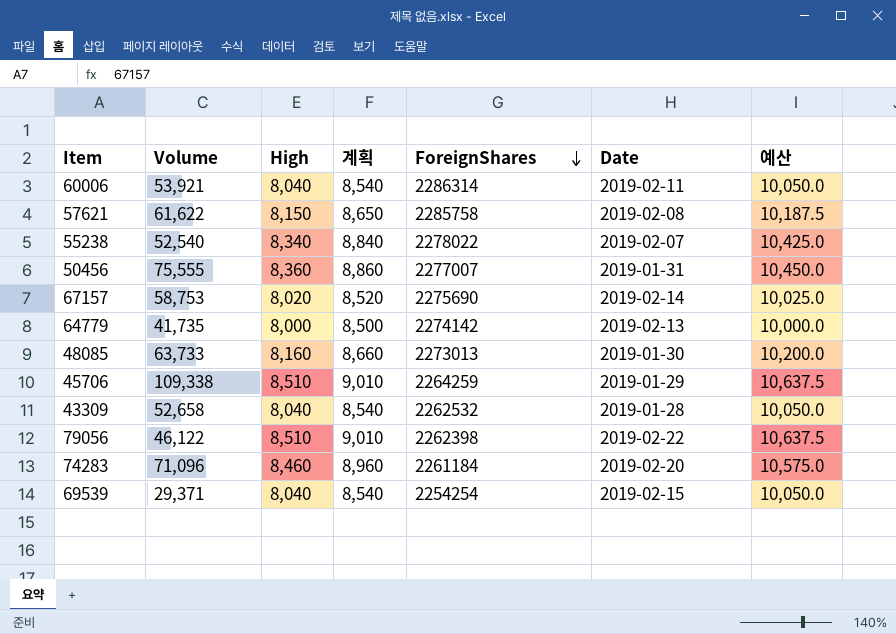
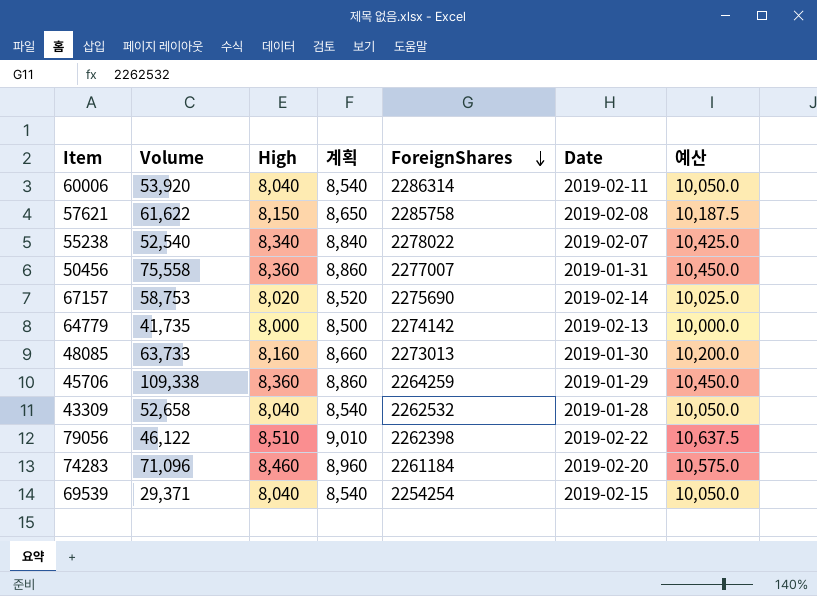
60006 | Volume: 53,921 -> 53,920
50456 | Volume: 75,555 -> 75,558
45706 | High: 8,510 -> 8,360
45706 | 계획: 9,010 -> 8,860
45706 | 예산: 10,637.5 -> 10,450.0

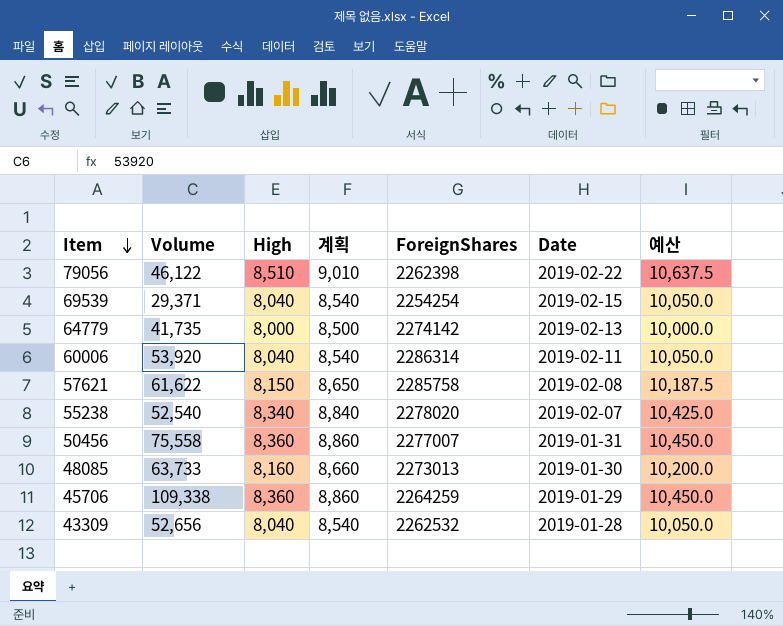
row order: ForeignShares descending -> Item descending
row 67157: 58,753 | 8,020 | 8,520 | 2275690 | 2019-02-14 | 10,025.0 -> none
row 74283: 71,096 | 8,460 | 8,960 | 2261184 | 2019-02-20 | 10,575.0 -> none
55238 | ForeignShares: 2278022 -> 2278020
43309 | Volume: 52,658 -> 52,656

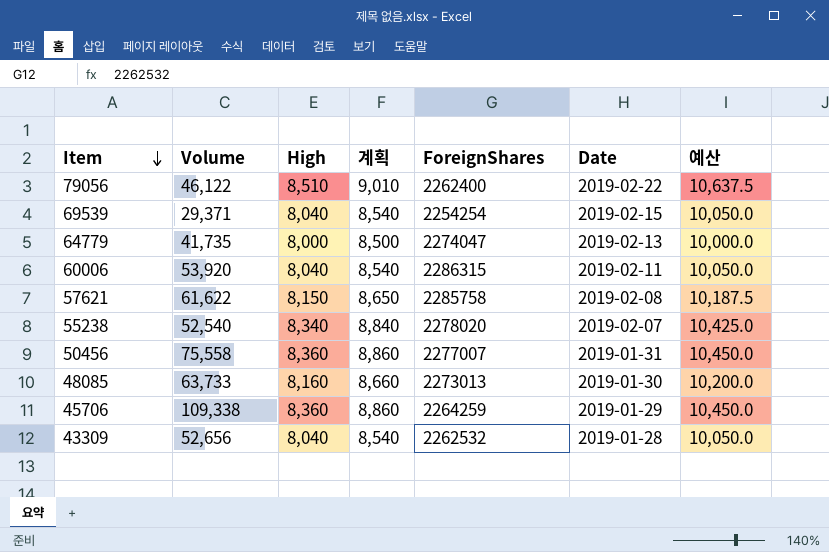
79056 | ForeignShares: 2262398 -> 2262400
64779 | ForeignShares: 2274142 -> 2274047
60006 | ForeignShares: 2286314 -> 2286315

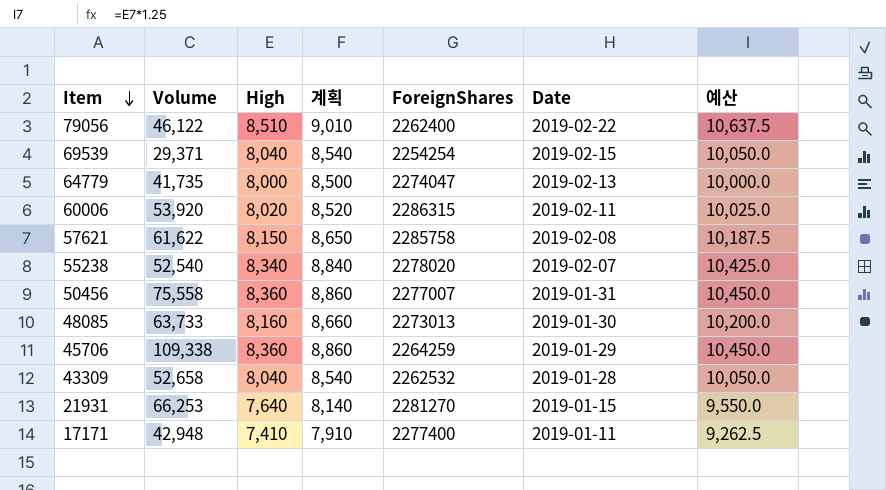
60006 | High: 8,040 -> 8,020
60006 | 계획: 8,540 -> 8,520
60006 | 예산: 10,050.0 -> 10,025.0
43309 | Volume: 52,656 -> 52,658
row 21931: none -> 66,253 | 7,640 | 8,140 | 2281270 | 2019-01-15 | 9,550.0
row 17171: none -> 42,948 | 7,410 | 7,910 | 2277400 | 2019-01-11 | 9,262.5

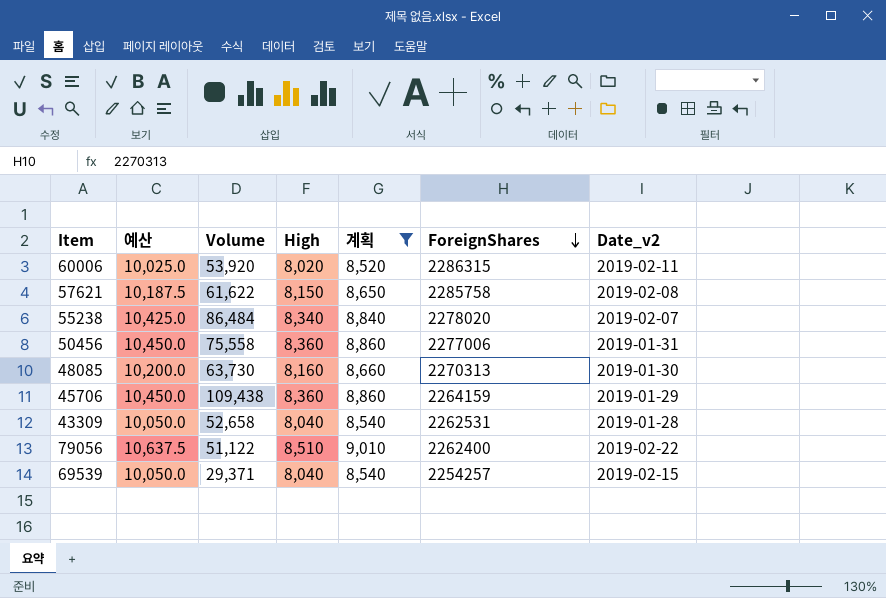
filter: none -> 계획 >= 8,520
row order: Item descending -> ForeignShares descending
column 예산 | position: 7 -> 2
column name: Date -> Date_v2
55238 | Volume: 52,540 -> 86,484
50456 | ForeignShares: 2277007 -> 2277006
48085 | Volume: 63,733 -> 63,730
48085 | ForeignShares: 2273013 -> 2270313
45706 | Volume: 109,338 -> 109,438
45706 | ForeignShares: 2264259 -> 2264159
43309 | ForeignShares: 2262532 -> 2262531
79056 | Volume: 46,122 -> 51,122
69539 | ForeignShares: 2254254 -> 2254257

